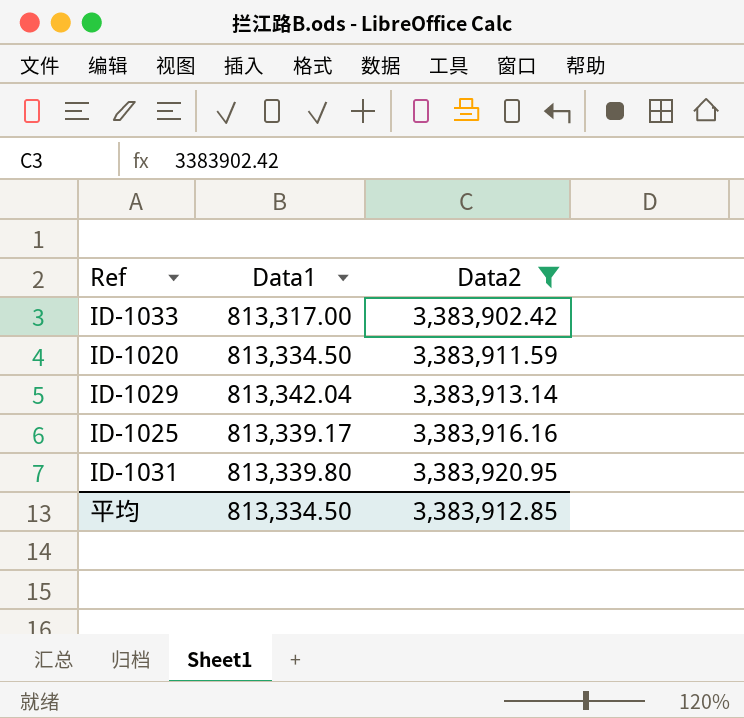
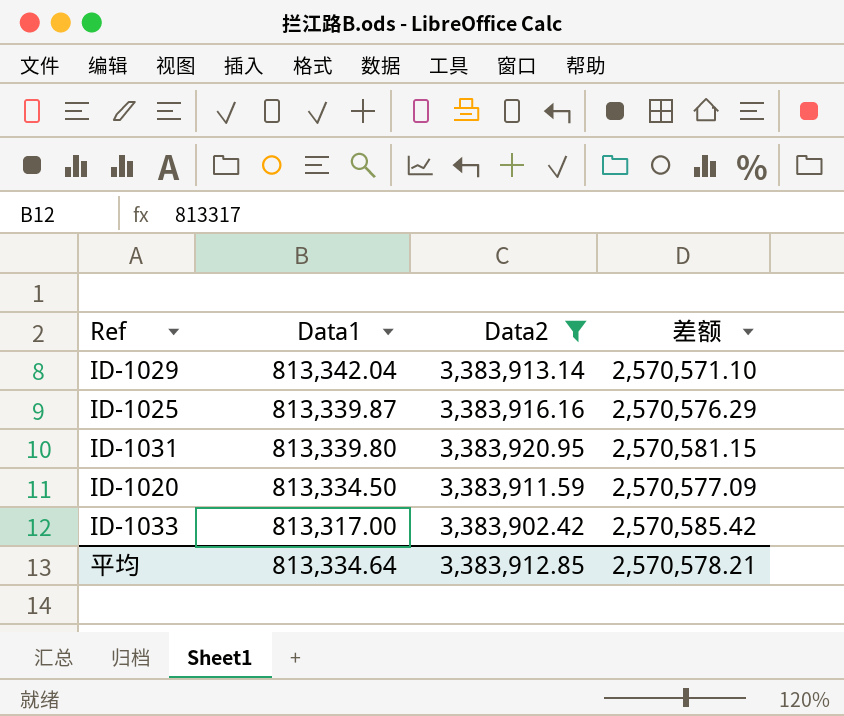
row order: Data2 ascending -> Data1 descending
column 差额 | formula: none -> [Data2] - [Data1]
ID-1025 | Data1: 813,339.17 -> 813,339.87
平均 | Data1: 813,334.50 -> 813,334.64

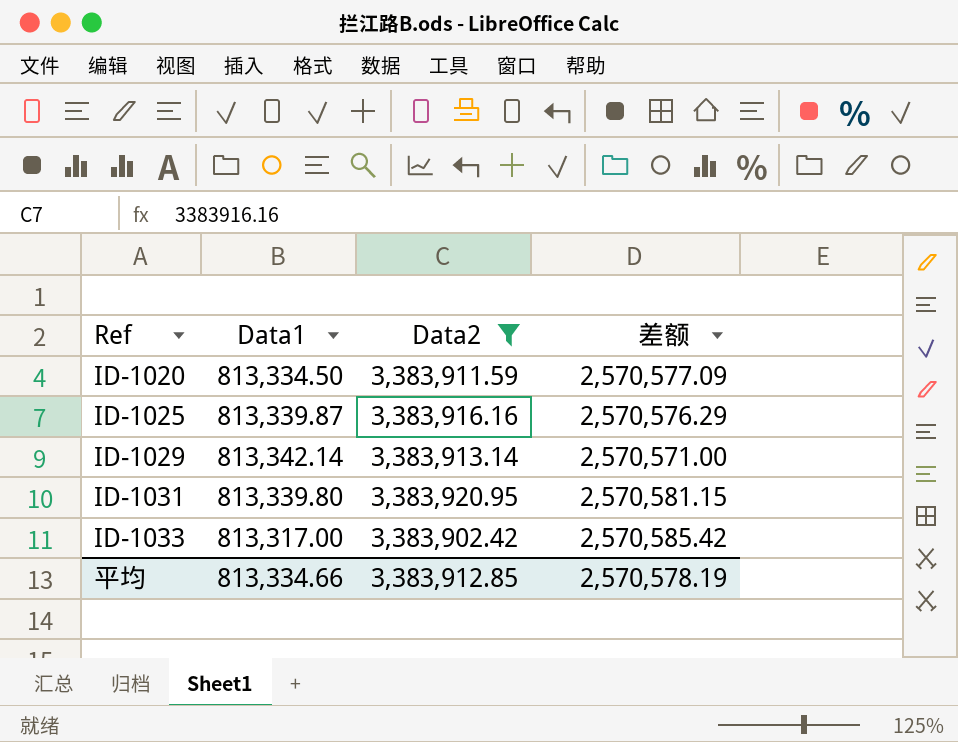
row order: Data1 descending -> Ref ascending
ID-1029 | Data1: 813,342.04 -> 813,342.14
ID-1029 | 差额: 2,570,571.10 -> 2,570,571.00
平均 | Data1: 813,334.64 -> 813,334.66
平均 | 差额: 2,570,578.21 -> 2,570,578.19

